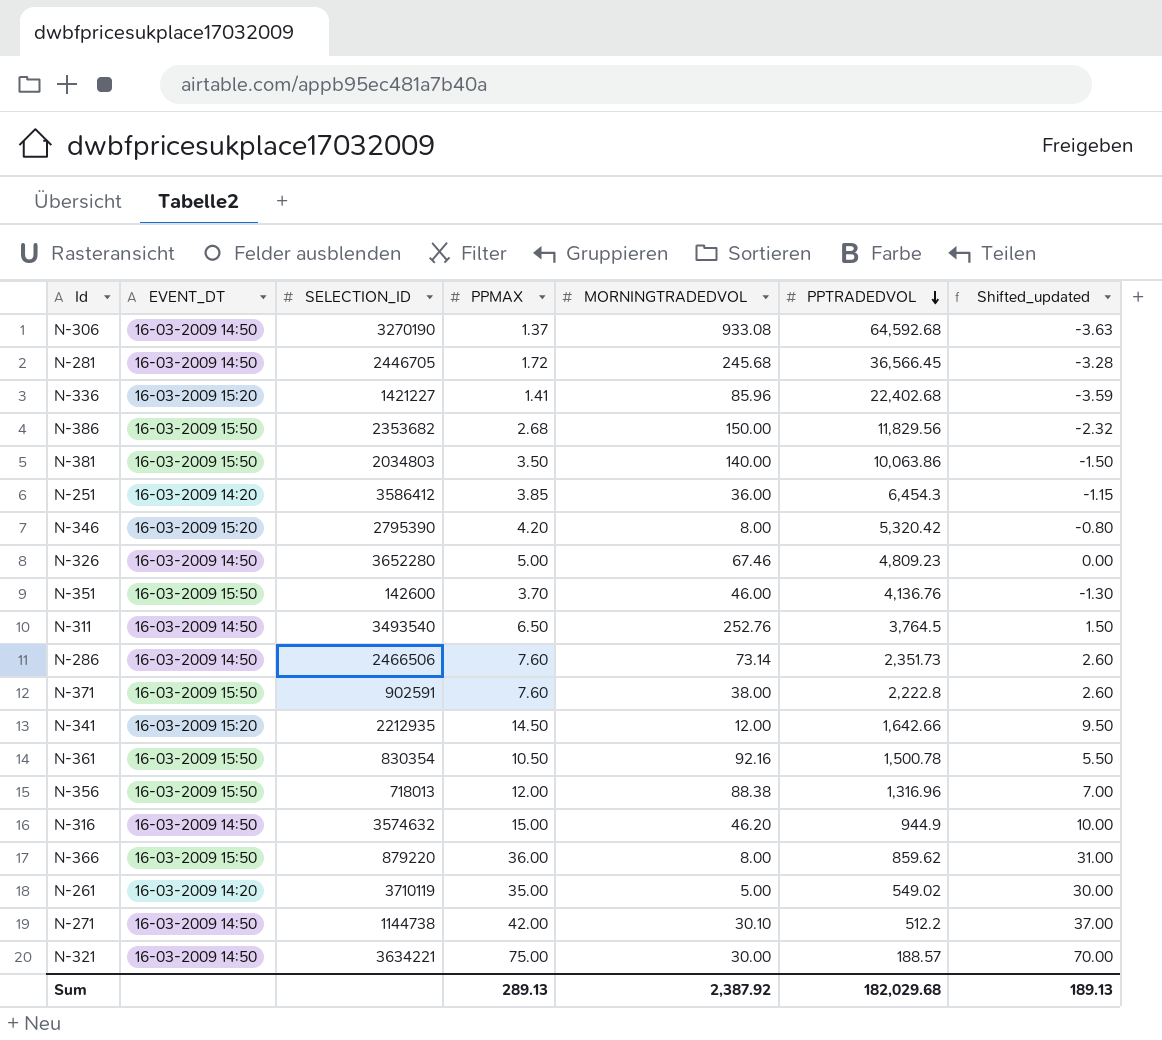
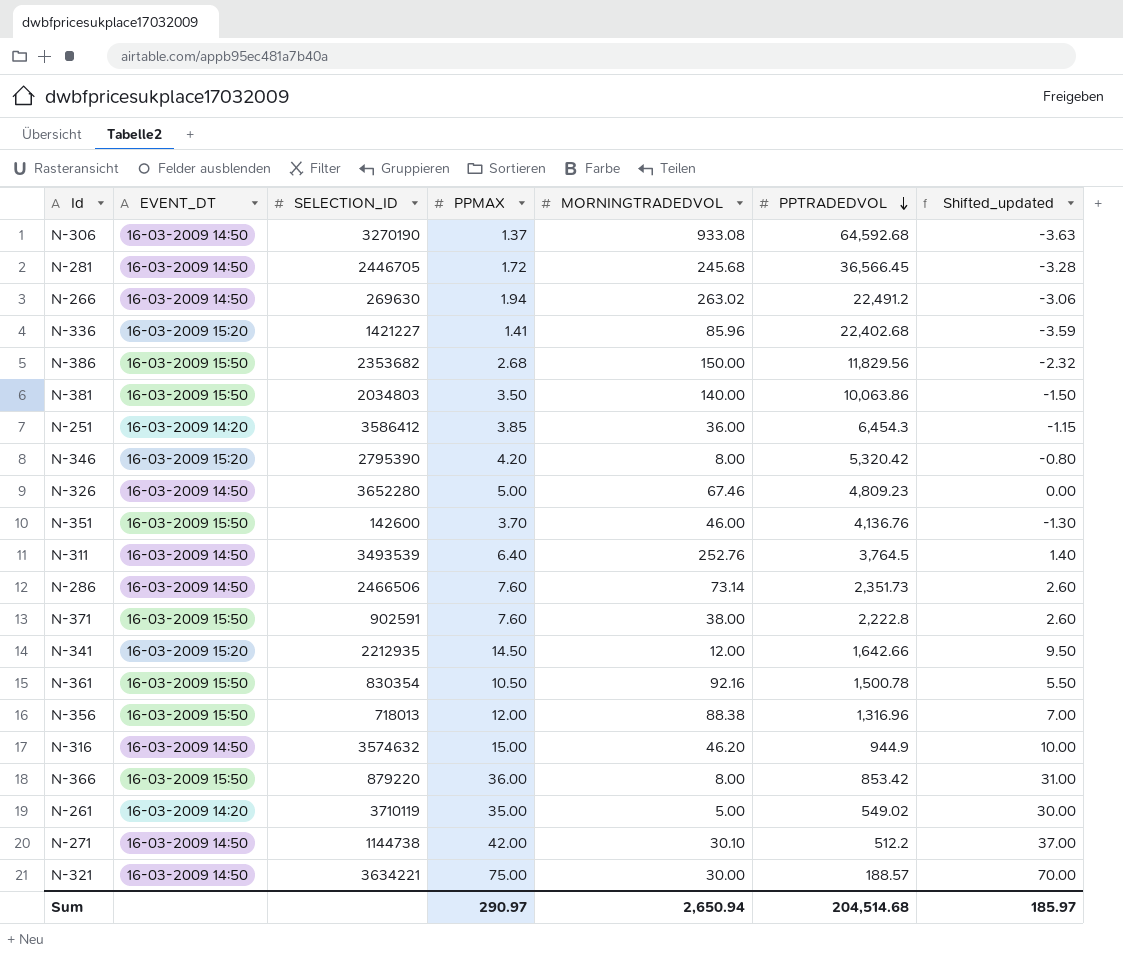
row N-266: none -> 16-03-2009 14:50 | 269630 | 1.94 | 263.02 | 22,491.2 | -3.06
N-311 | SELECTION_ID: 3493540 -> 3493539
N-311 | PPMAX: 6.50 -> 6.40
N-311 | Shifted_updated: 1.50 -> 1.40
N-366 | PPTRADEDVOL: 859.62 -> 853.42
Sum | PPMAX: 289.13 -> 290.97
Sum | MORNINGTRADEDVOL: 2,387.92 -> 2,650.94
Sum | PPTRADEDVOL: 182,029.68 -> 204,514.68
Sum | Shifted_updated: 189.13 -> 185.97

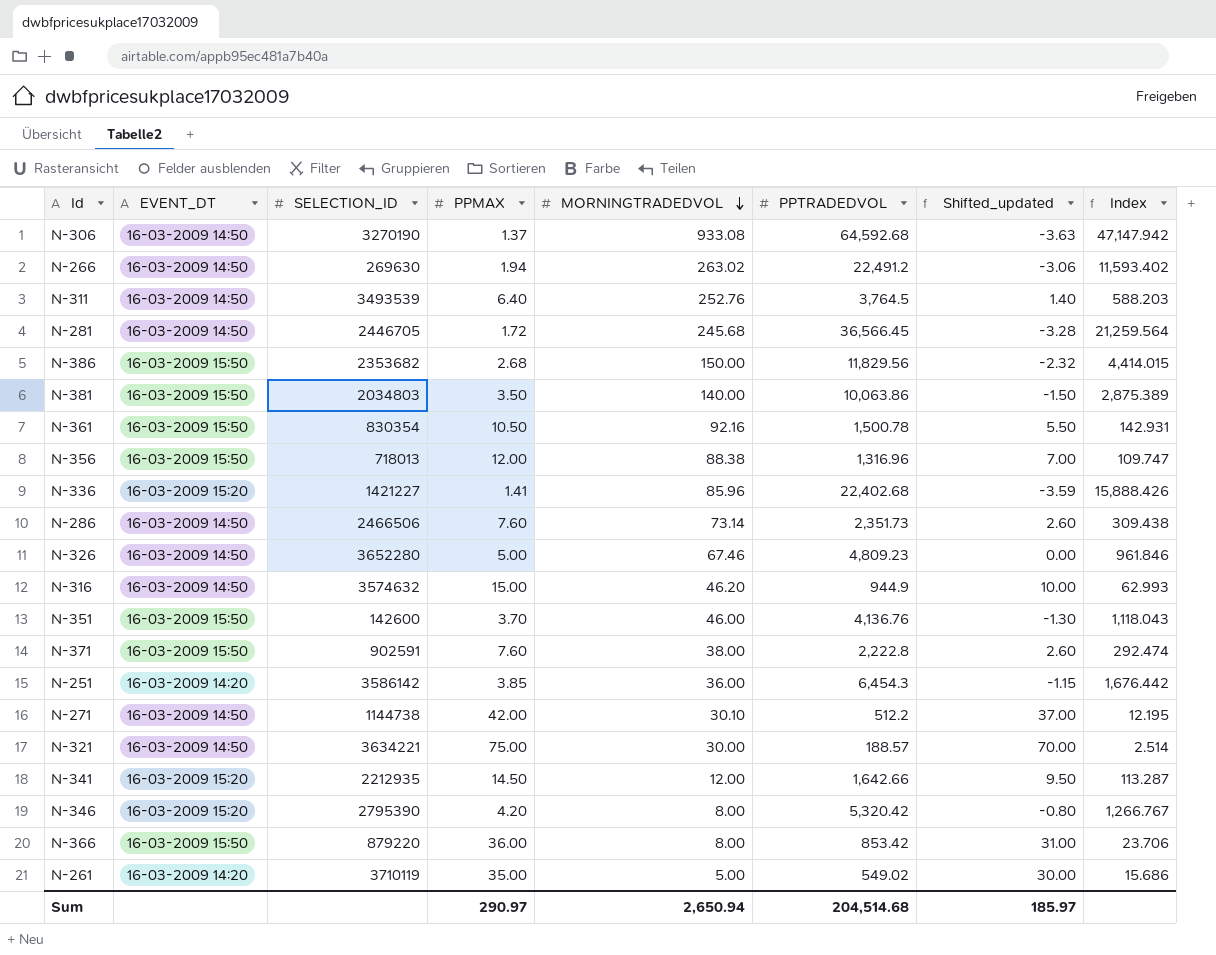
row order: PPTRADEDVOL descending -> MORNINGTRADEDVOL descending
column Index | formula: none -> [PPTRADEDVOL] / [PPMAX]
N-251 | SELECTION_ID: 3586412 -> 3586142

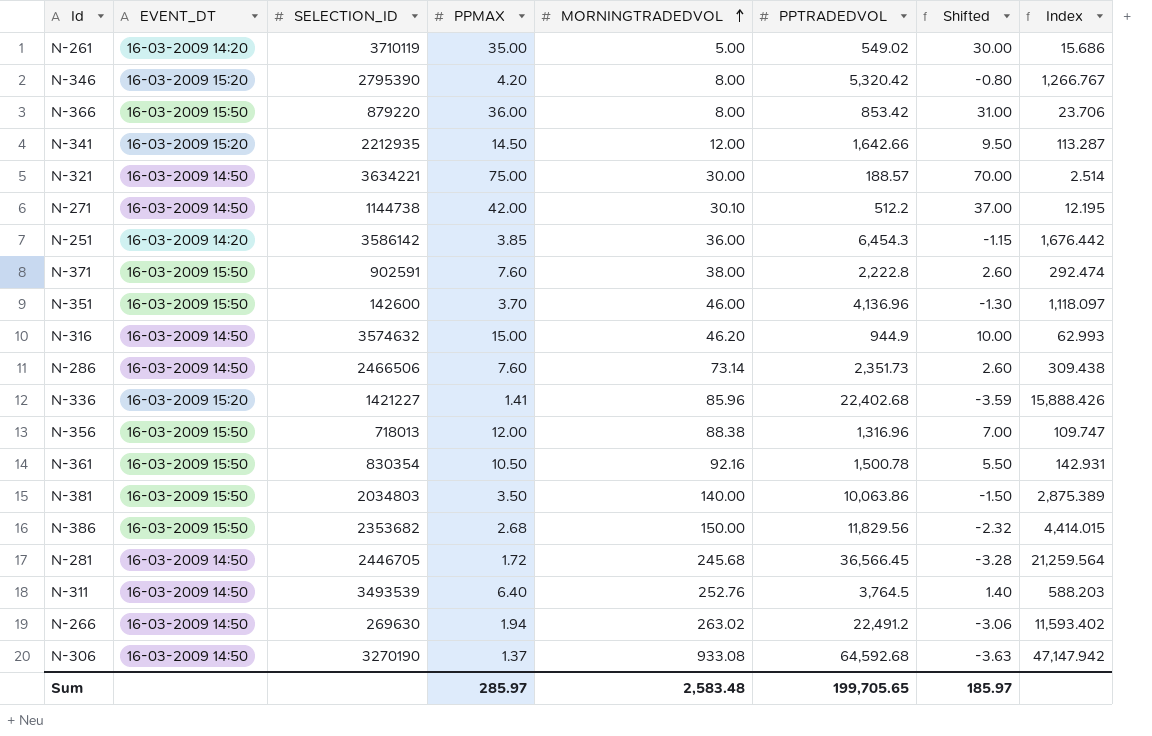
row order: MORNINGTRADEDVOL descending -> MORNINGTRADEDVOL ascending
column name: Shifted_updated -> Shifted
row N-326: 16-03-2009 14:50 | 3652280 | 5.00 | 67.46 | 4,809.23 | 0.00 | 961.846 -> none
N-351 | PPTRADEDVOL: 4,136.76 -> 4,136.96
N-351 | Index: 1,118.043 -> 1,118.097
Sum | PPMAX: 290.97 -> 285.97
Sum | MORNINGTRADEDVOL: 2,650.94 -> 2,583.48
Sum | PPTRADEDVOL: 204,514.68 -> 199,705.65

